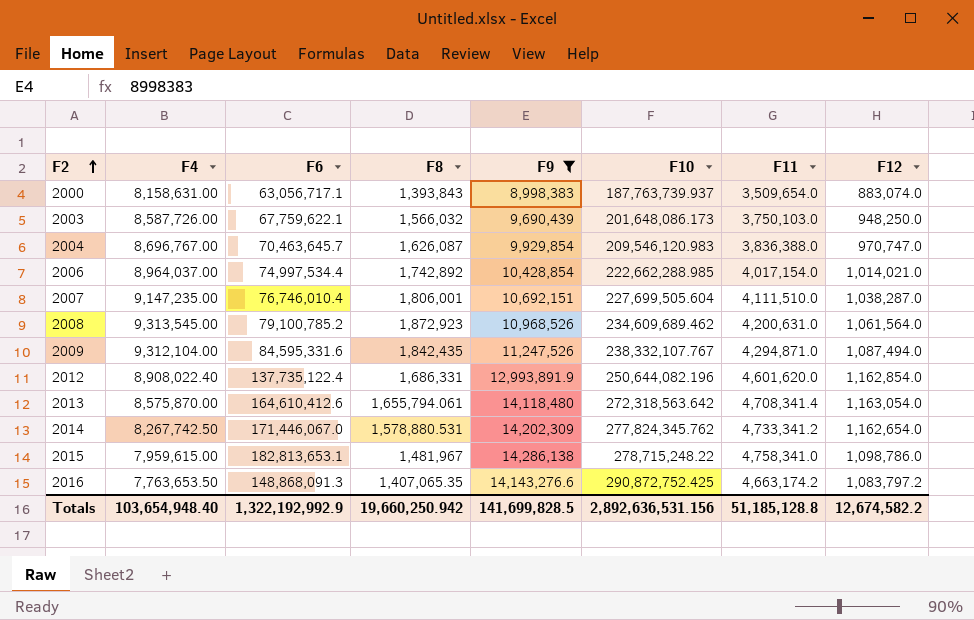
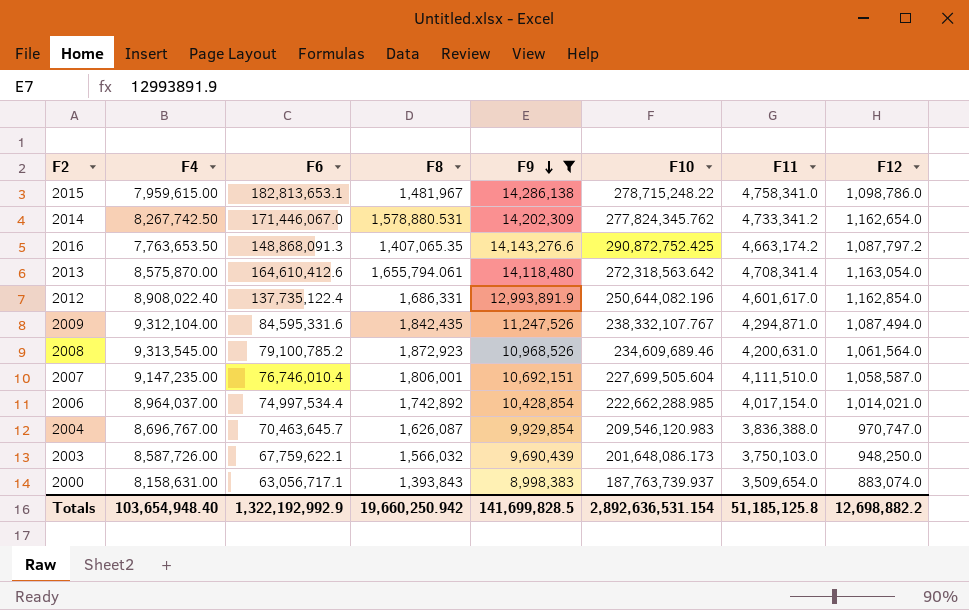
row order: F2 ascending -> F9 descending
2016 | F12: 1,083,797.2 -> 1,087,797.2
2012 | F11: 4,601,620.0 -> 4,601,617.0
2008 | F10: 234,609,689.462 -> 234,609,689.46
2007 | F12: 1,038,287.0 -> 1,058,587.0
Totals | F10: 2,892,636,531.156 -> 2,892,636,531.154
Totals | F11: 51,185,128.8 -> 51,185,125.8
Totals | F12: 12,674,582.2 -> 12,698,882.2

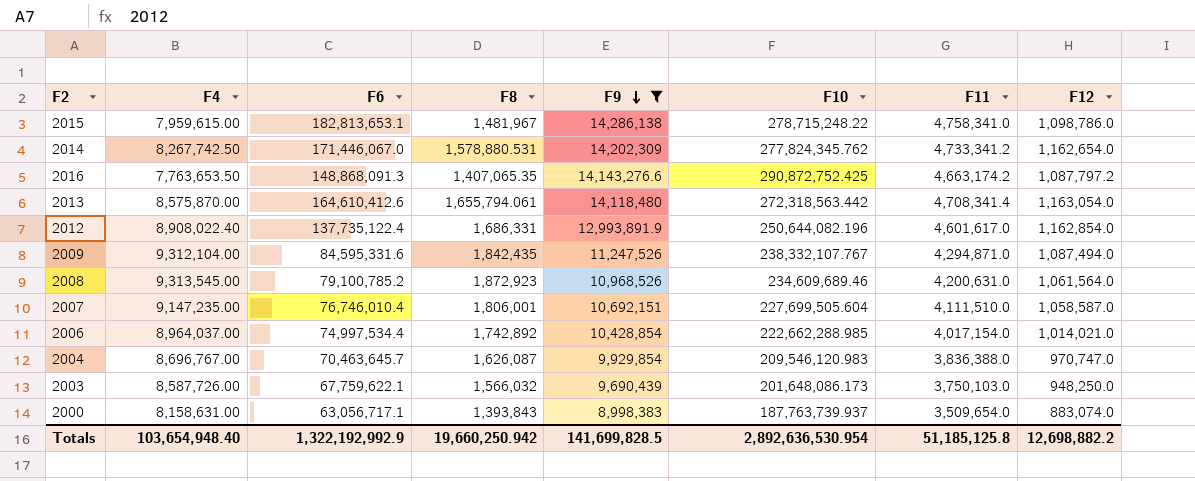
2013 | F10: 272,318,563.642 -> 272,318,563.442
Totals | F10: 2,892,636,531.154 -> 2,892,636,530.954

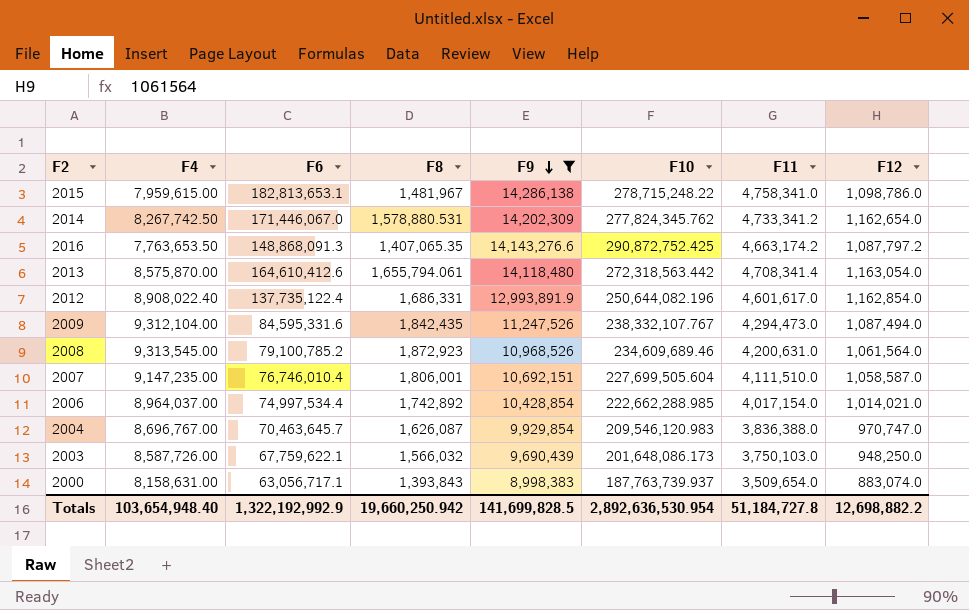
2009 | F11: 4,294,871.0 -> 4,294,473.0
Totals | F11: 51,185,125.8 -> 51,184,727.8

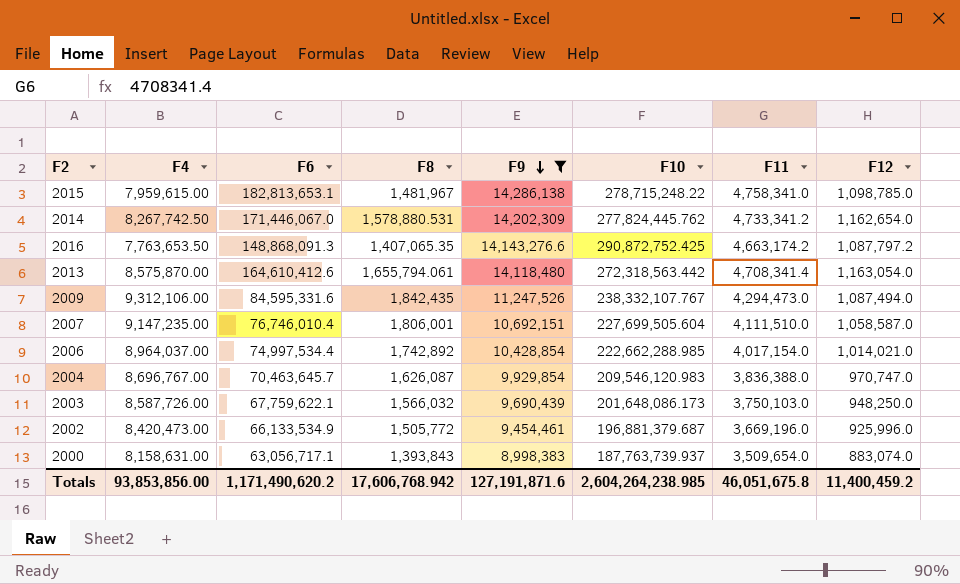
row 2012: 8,908,022.40 | 137,735,122.4 | 1,686,331 | 12,993,891.9 | 250,644,082.196 | 4,601,617.0 | 1,162,854.0 -> none
row 2008: 9,313,545.00 | 79,100,785.2 | 1,872,923 | 10,968,526 | 234,609,689.46 | 4,200,631.0 | 1,061,564.0 -> none
2015 | F12: 1,098,786.0 -> 1,098,785.0
2014 | F10: 277,824,345.762 -> 277,824,445.762
2009 | F4: 9,312,104.00 -> 9,312,106.00
row 2002: none -> 8,420,473.00 | 66,133,534.9 | 1,505,772 | 9,454,461 | 196,881,379.687 | 3,669,196.0 | 925,996.0
Totals | F4: 103,654,948.40 -> 93,853,856.00
Totals | F6: 1,322,192,992.9 -> 1,171,490,620.2
Totals | F8: 19,660,250.942 -> 17,606,768.942
Totals | F9: 141,699,828.5 -> 127,191,871.6
Totals | F10: 2,892,636,530.954 -> 2,604,264,238.985
Totals | F11: 51,184,727.8 -> 46,051,675.8
Totals | F12: 12,698,882.2 -> 11,400,459.2

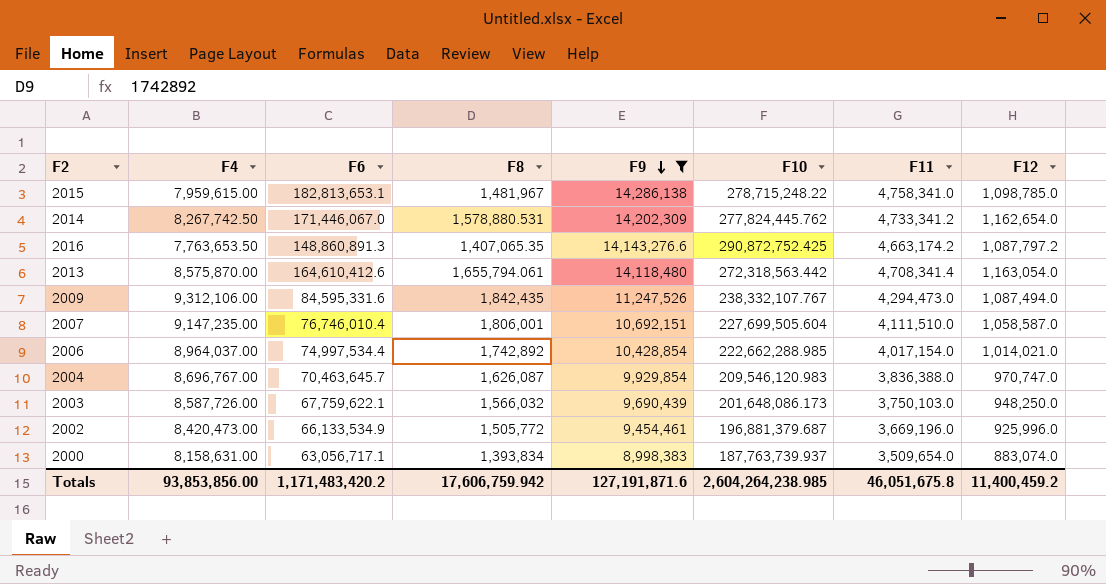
2016 | F6: 148,868,091.3 -> 148,860,891.3
2000 | F8: 1,393,843 -> 1,393,834
Totals | F6: 1,171,490,620.2 -> 1,171,483,420.2
Totals | F8: 17,606,768.942 -> 17,606,759.942

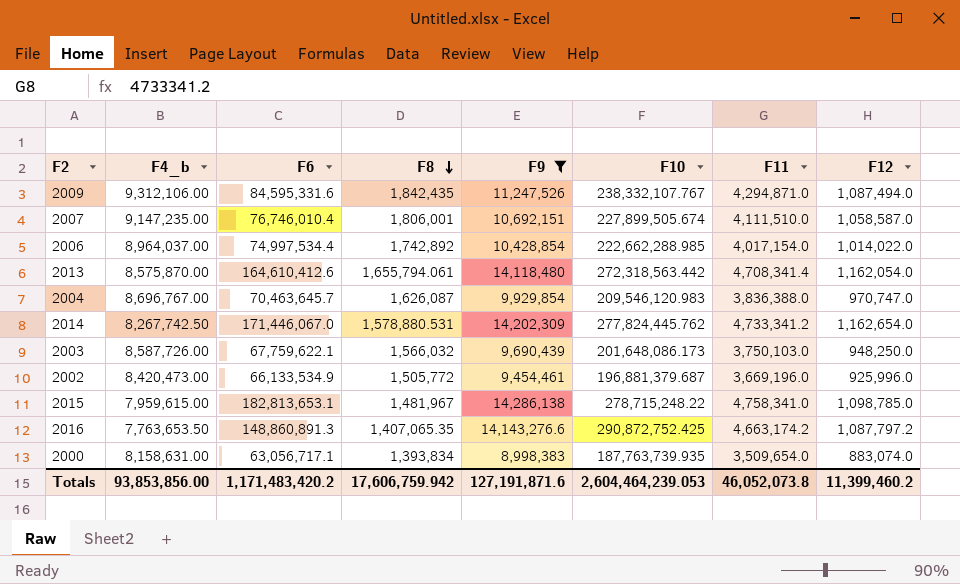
row order: F9 descending -> F8 descending
column name: F4 -> F4_b
2009 | F11: 4,294,473.0 -> 4,294,871.0
2007 | F10: 227,699,505.604 -> 227,899,505.674
2006 | F12: 1,014,021.0 -> 1,014,022.0
2013 | F12: 1,163,054.0 -> 1,162,054.0
2000 | F10: 187,763,739.937 -> 187,763,739.935
Totals | F10: 2,604,264,238.985 -> 2,604,464,239.053
Totals | F11: 46,051,675.8 -> 46,052,073.8
Totals | F12: 11,400,459.2 -> 11,399,460.2

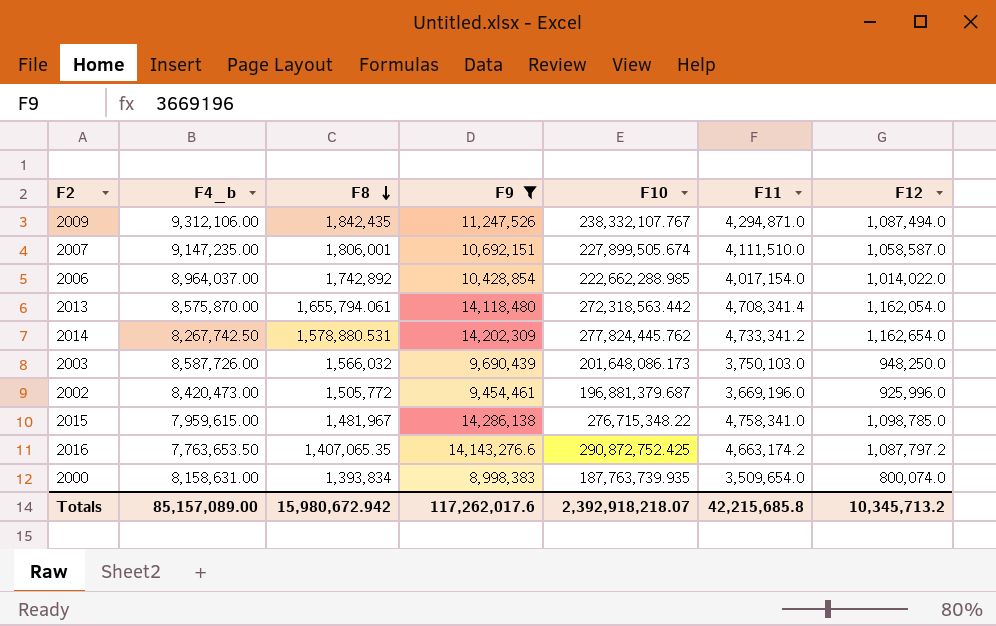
column F6 | position: 3 -> none
row 2004: 8,696,767.00 | 70,463,645.7 | 1,626,087 | 9,929,854 | 209,546,120.983 | 3,836,388.0 | 970,747.0 -> none
2015 | F10: 278,715,248.22 -> 276,715,348.22
2000 | F12: 883,074.0 -> 800,074.0
Totals | F4_b: 93,853,856.00 -> 85,157,089.00
Totals | F8: 17,606,759.942 -> 15,980,672.942
Totals | F9: 127,191,871.6 -> 117,262,017.6
Totals | F10: 2,604,464,239.053 -> 2,392,918,218.07
Totals | F11: 46,052,073.8 -> 42,215,685.8
Totals | F12: 11,399,460.2 -> 10,345,713.2

